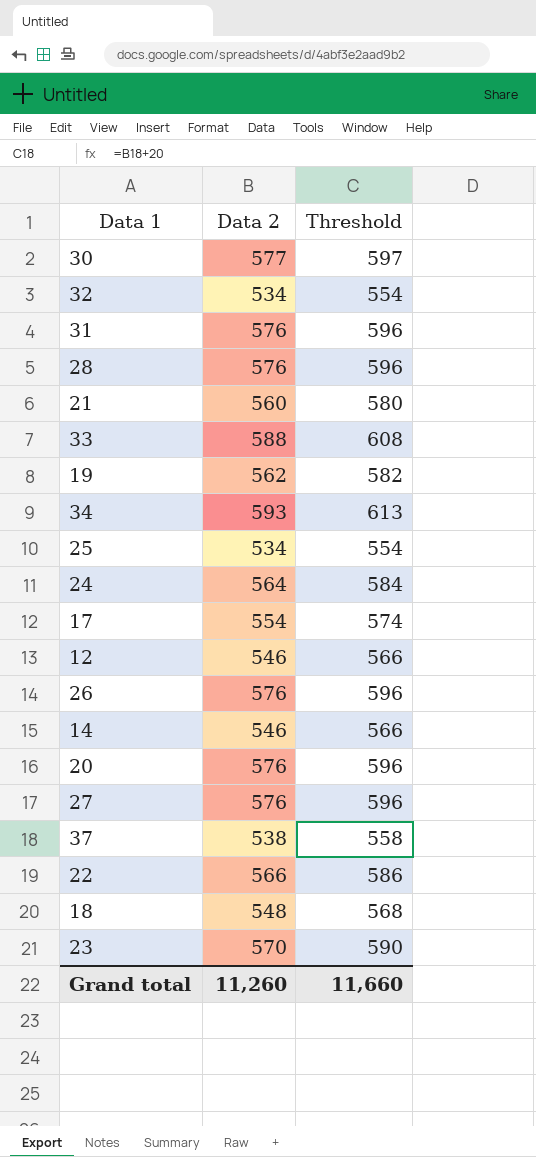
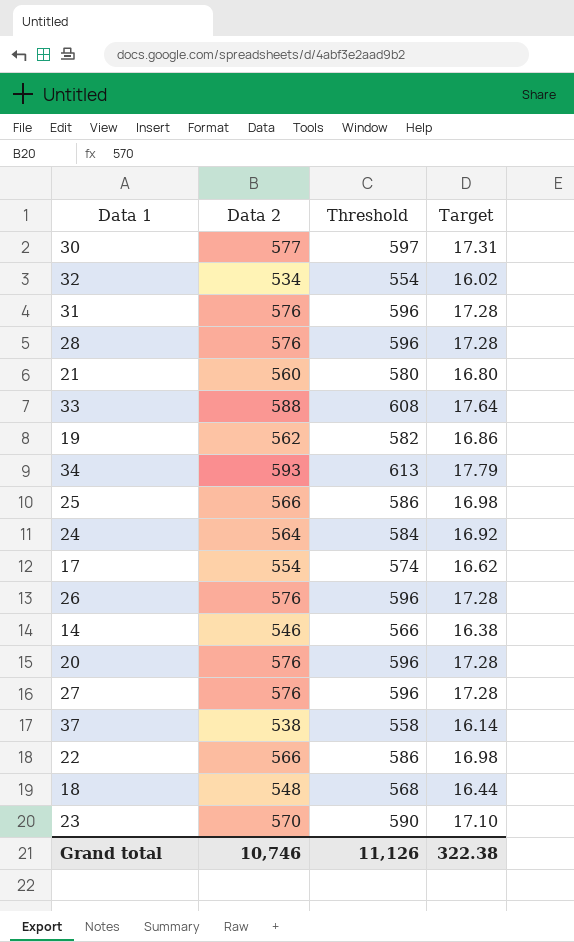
column Target | formula: none -> [Data 2] * 0.03
row 12: 546 | 566 -> none
25 | Data 2: 534 -> 566
25 | Threshold: 554 -> 586
Grand total | Data 2: 11,260 -> 10,746
Grand total | Threshold: 11,660 -> 11,126

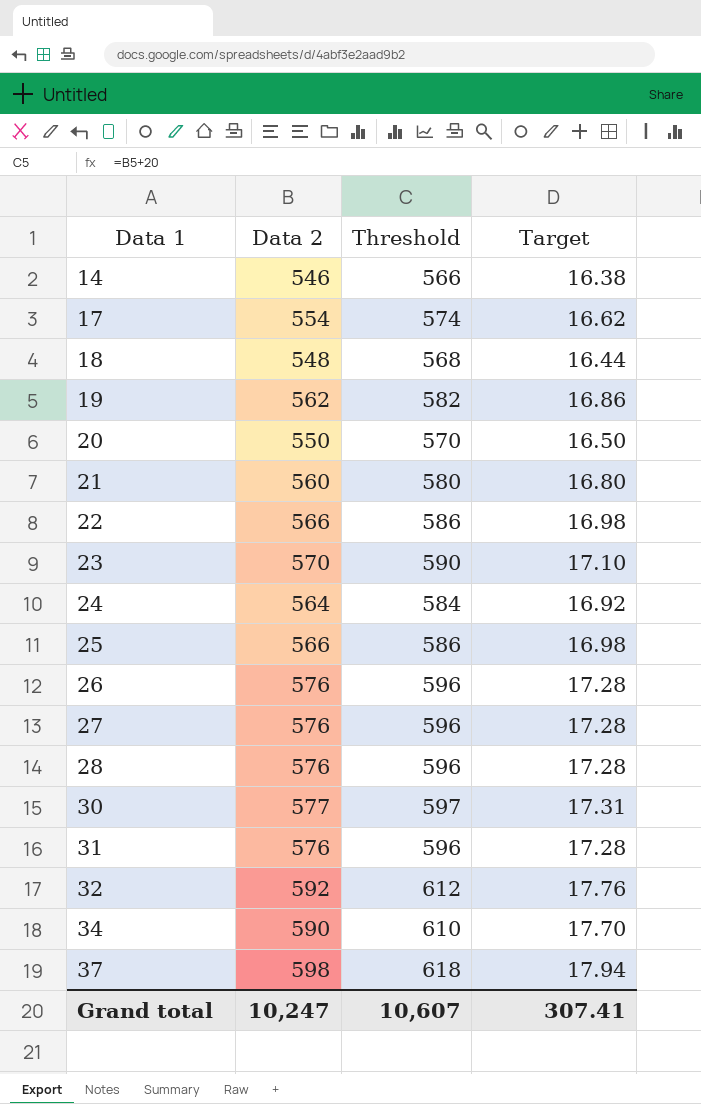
row order: none -> Data 1 ascending
row 33: 588 | 608 | 17.64 -> none
20 | Data 2: 576 -> 550
20 | Threshold: 596 -> 570
20 | Target: 17.28 -> 16.50
32 | Data 2: 534 -> 592
32 | Threshold: 554 -> 612
32 | Target: 16.02 -> 17.76
34 | Data 2: 593 -> 590
34 | Threshold: 613 -> 610
34 | Target: 17.79 -> 17.70
37 | Data 2: 538 -> 598
37 | Threshold: 558 -> 618
37 | Target: 16.14 -> 17.94
Grand total | Data 2: 10,746 -> 10,247
Grand total | Threshold: 11,126 -> 10,607
Grand total | Target: 322.38 -> 307.41

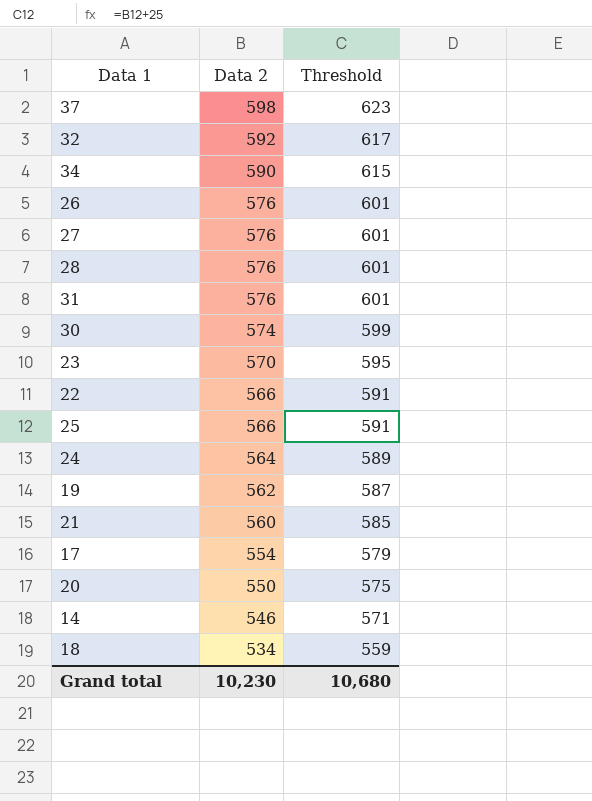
row order: Data 1 ascending -> Data 2 descending
column Target | formula: [Data 2] * 0.03 -> none
column Threshold | formula: [Data 2] + 20 -> [Data 2] + 25
30 | Data 2: 577 -> 574
18 | Data 2: 548 -> 534
Grand total | Data 2: 10,247 -> 10,230
Grand total | Threshold: 10,607 -> 10,680

